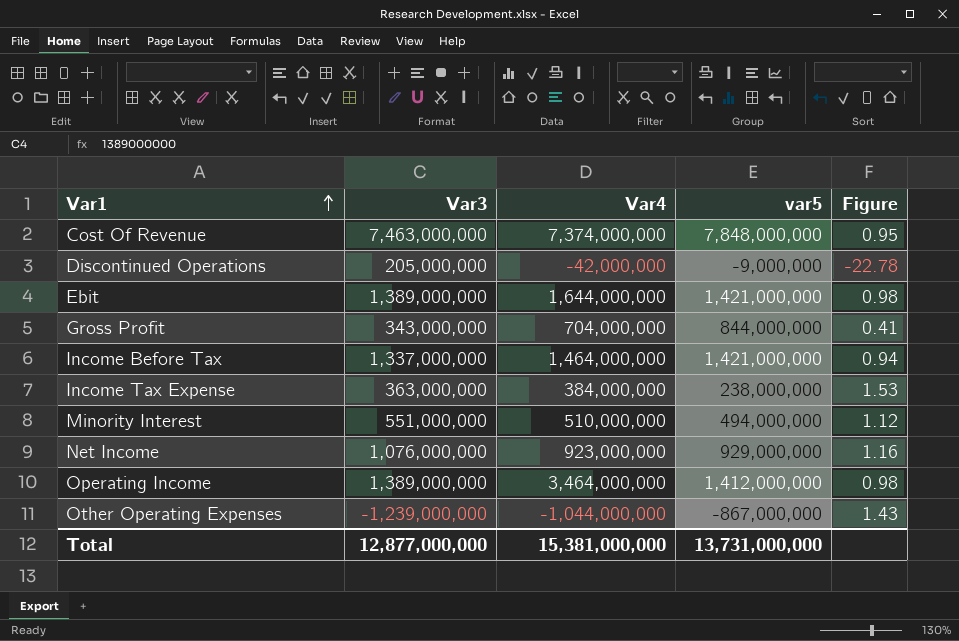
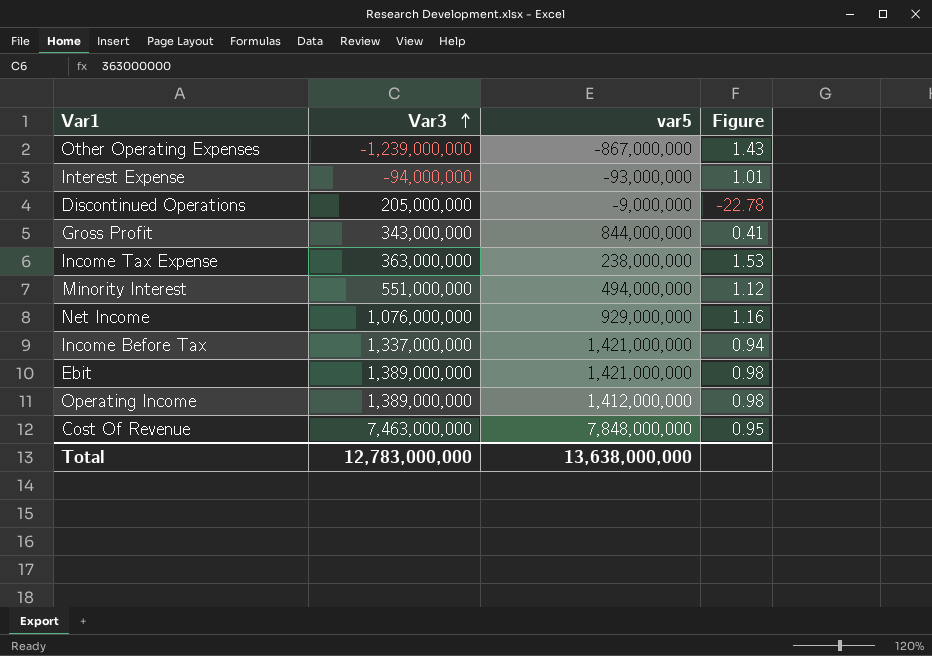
row order: Var1 ascending -> Var3 ascending
column Var4 | position: 3 -> none
row Interest Expense: none -> -94,000,000 | -93,000,000 | 1.01
Total | Var3: 12,877,000,000 -> 12,783,000,000
Total | var5: 13,731,000,000 -> 13,638,000,000

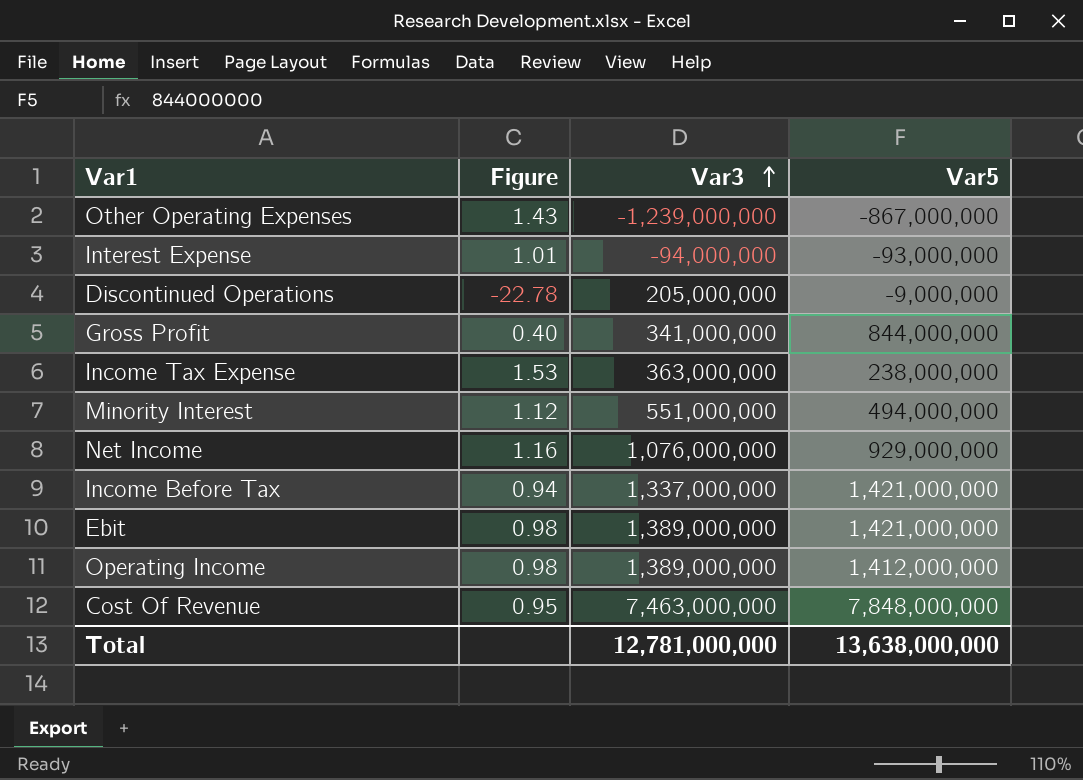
column Figure | position: 4 -> 2
column name: var5 -> Var5
Gross Profit | Figure: 0.41 -> 0.40
Gross Profit | Var3: 343,000,000 -> 341,000,000
Total | Var3: 12,783,000,000 -> 12,781,000,000

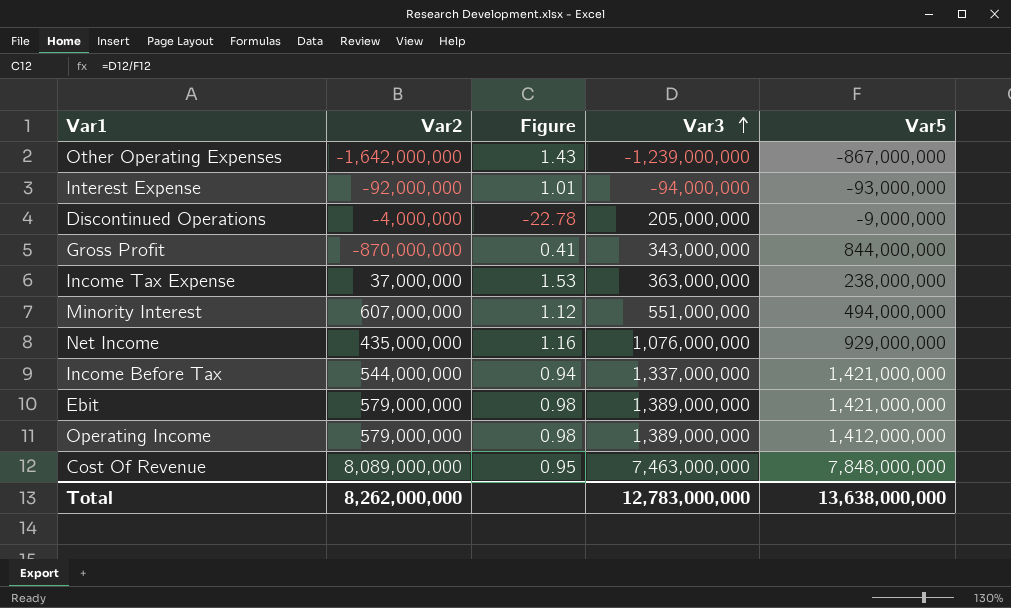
column Var2 | position: none -> 2
Gross Profit | Figure: 0.40 -> 0.41
Gross Profit | Var3: 341,000,000 -> 343,000,000
Total | Var3: 12,781,000,000 -> 12,783,000,000

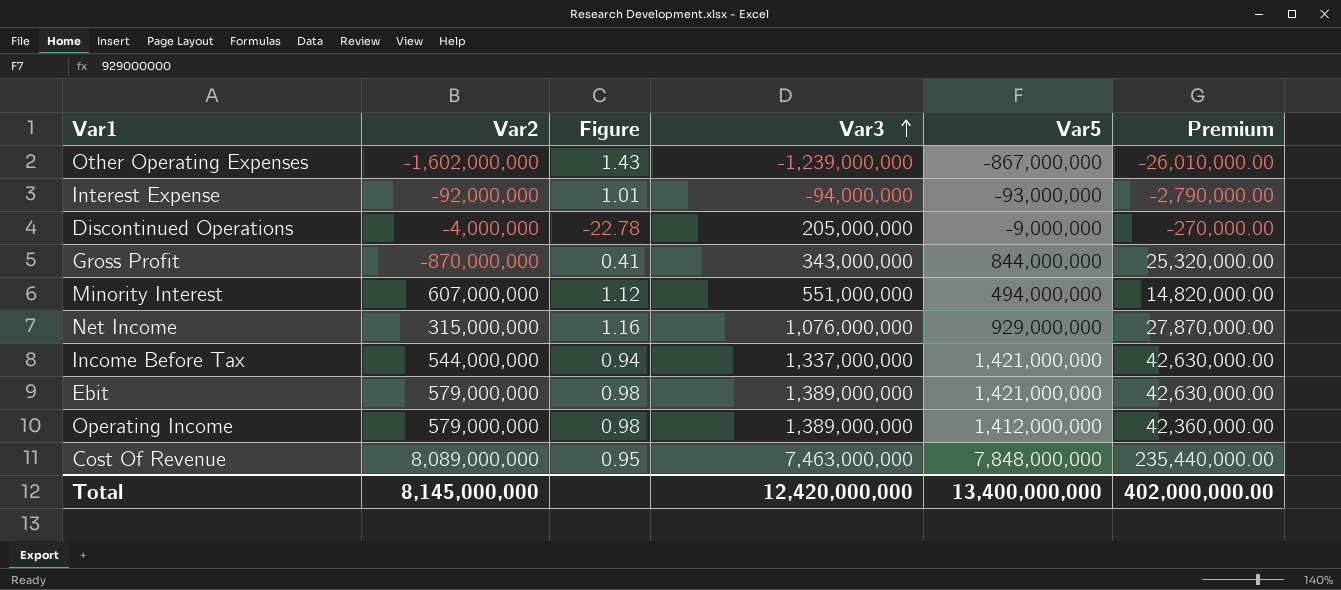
column Premium | formula: none -> [Var5] * 0.03
row Income Tax Expense: 37,000,000 | 1.53 | 363,000,000 | 238,000,000 -> none
Other Operating Expenses | Var2: -1,642,000,000 -> -1,602,000,000
Net Income | Var2: 435,000,000 -> 315,000,000
Total | Var2: 8,262,000,000 -> 8,145,000,000
Total | Var3: 12,783,000,000 -> 12,420,000,000
Total | Var5: 13,638,000,000 -> 13,400,000,000

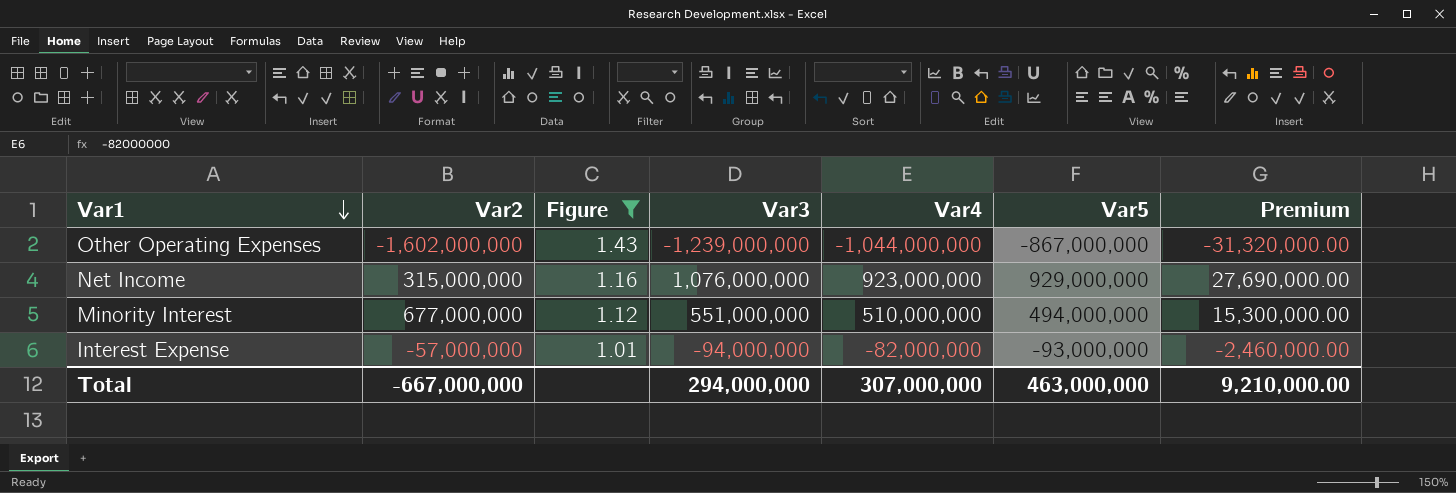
filter: none -> Figure >= 1.01
row order: Var3 ascending -> Var1 descending
column Var4 | position: none -> 5
column Premium | formula: [Var5] * 0.03 -> [Var4] * 0.03
Minority Interest | Var2: 607,000,000 -> 677,000,000
Interest Expense | Var2: -92,000,000 -> -57,000,000
Total | Var2: 8,145,000,000 -> -667,000,000
Total | Var3: 12,420,000,000 -> 294,000,000
Total | Var5: 13,400,000,000 -> 463,000,000
Total | Premium: 402,000,000.00 -> 9,210,000.00

